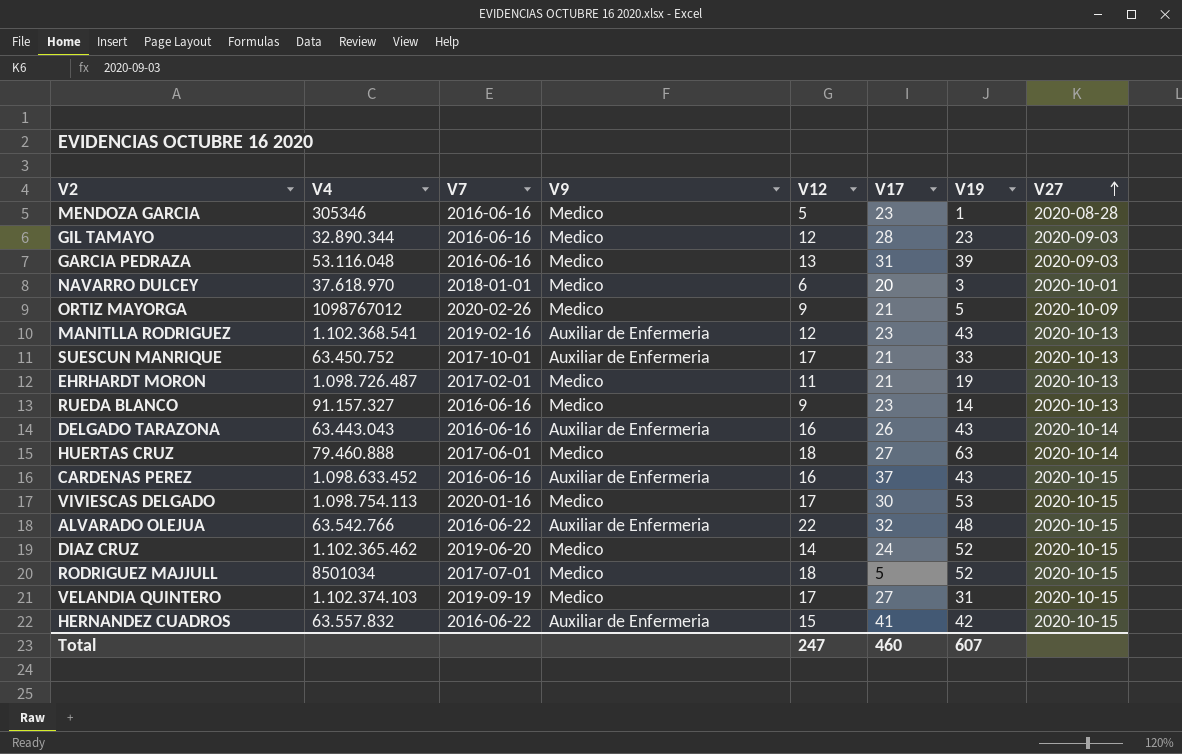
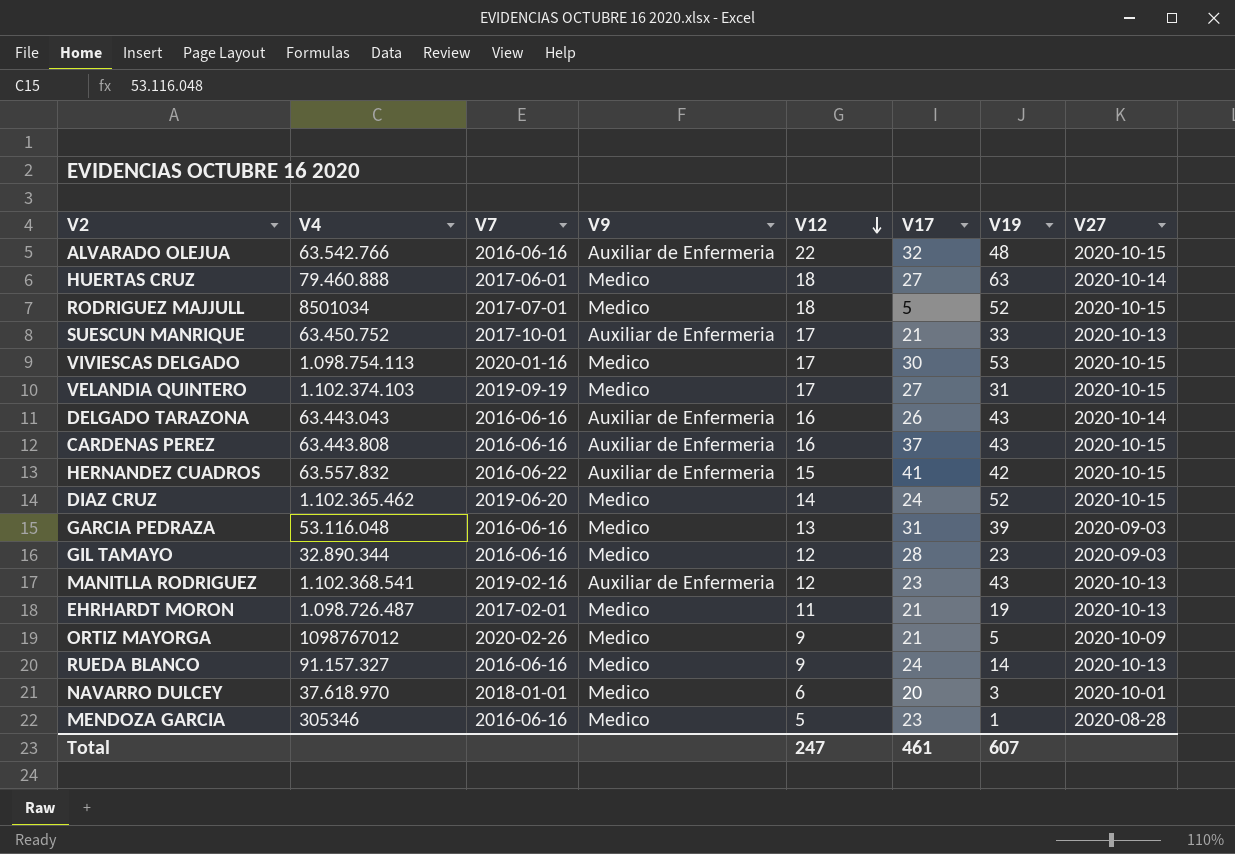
row order: V27 ascending -> V12 descending
ALVARADO OLEJUA | V7: 2016-06-22 -> 2016-06-16
CARDENAS PEREZ | V4: 1.098.633.452 -> 63.443.808
RUEDA BLANCO | V17: 23 -> 24
Total | V17: 460 -> 461

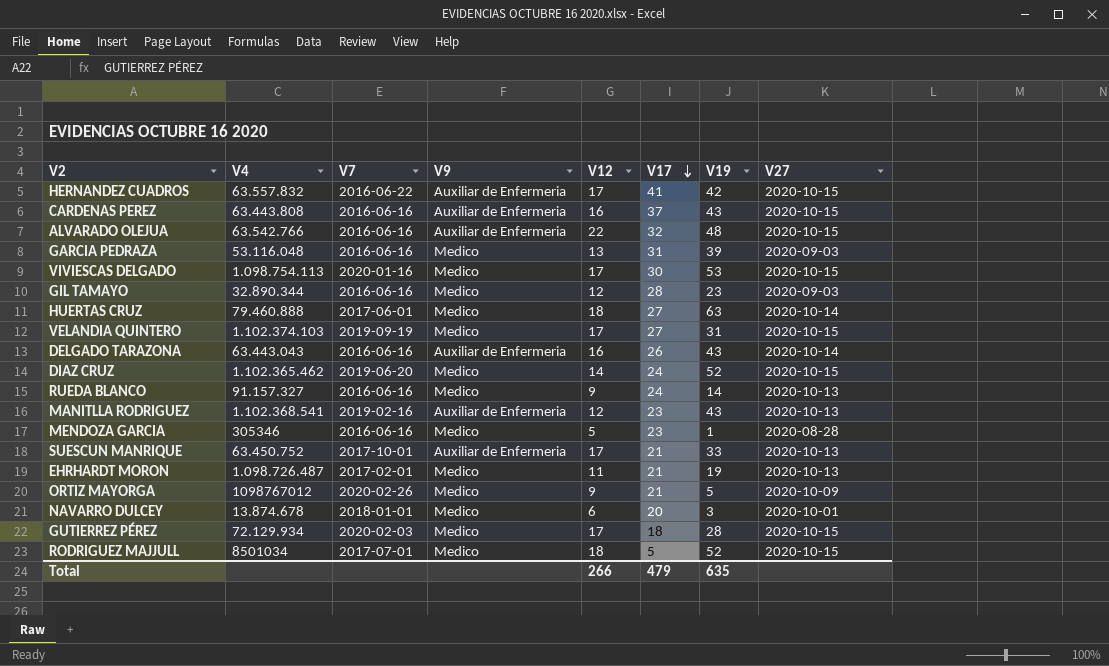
row order: V12 descending -> V17 descending
HERNANDEZ CUADROS | V12: 15 -> 17
NAVARRO DULCEY | V4: 37.618.970 -> 13.874.678
row GUTIERREZ PÉREZ: none -> 72.129.934 | 2020-02-03 | Medico | 17 | 18 | 28 | 2020-10-15
Total | V12: 247 -> 266
Total | V17: 461 -> 479
Total | V19: 607 -> 635

